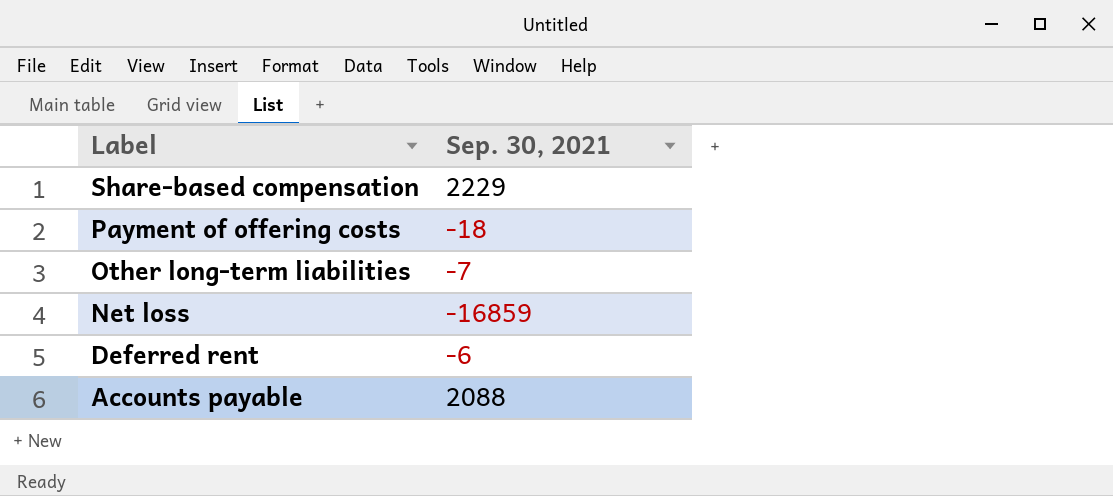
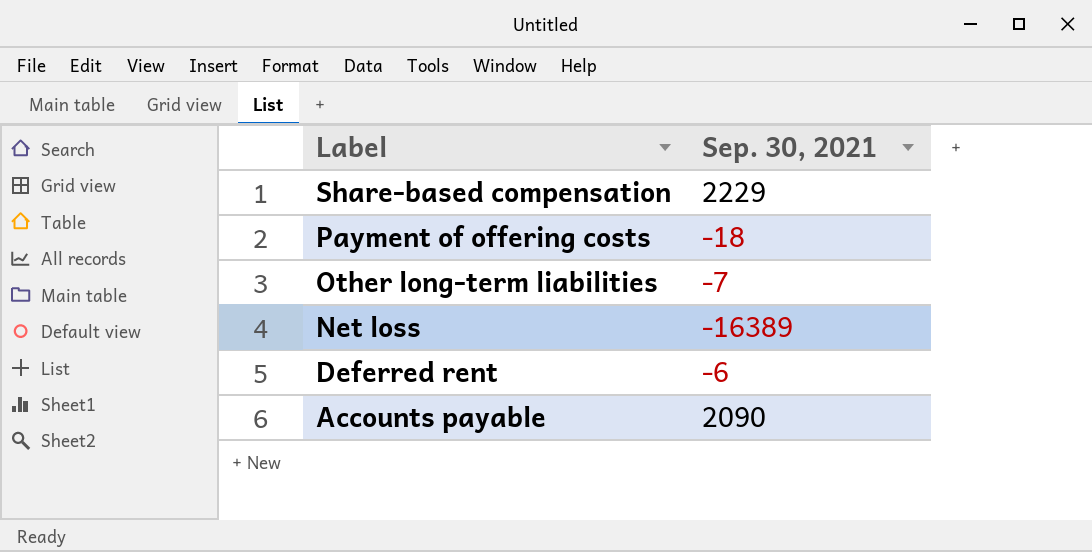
Net loss | Sep. 30, 2021: -16859 -> -16389
Accounts payable | Sep. 30, 2021: 2088 -> 2090

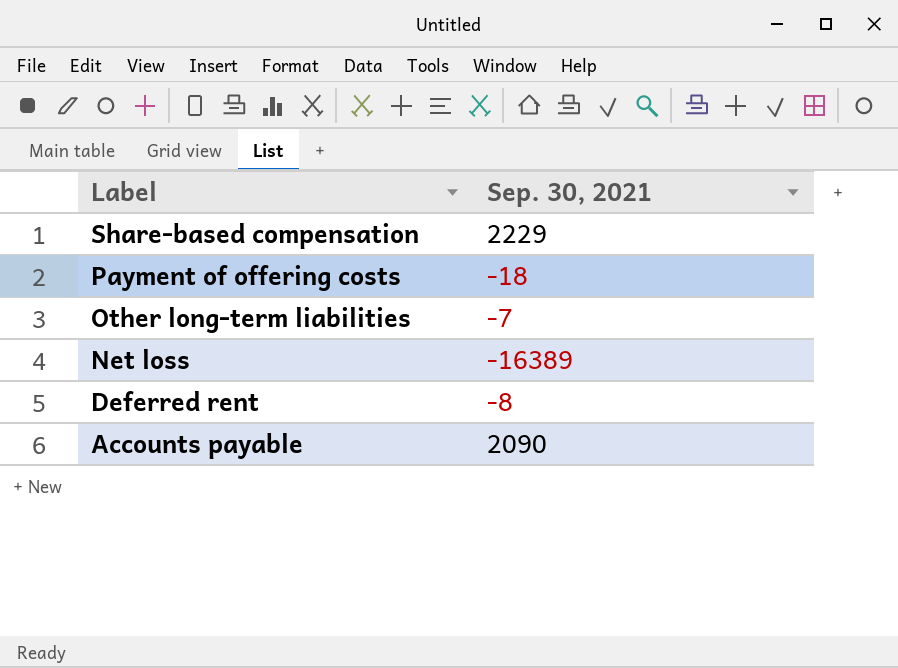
Deferred rent | Sep. 30, 2021: -6 -> -8

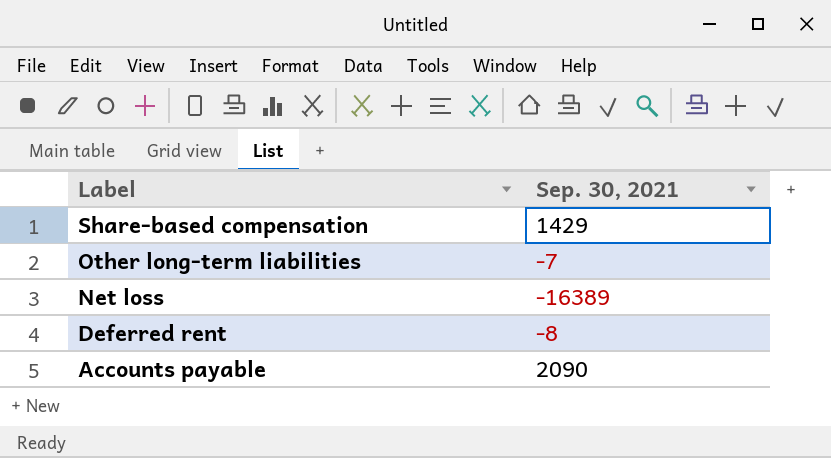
row Payment of offering costs: -18 -> none
Share-based compensation | Sep. 30, 2021: 2229 -> 1429

